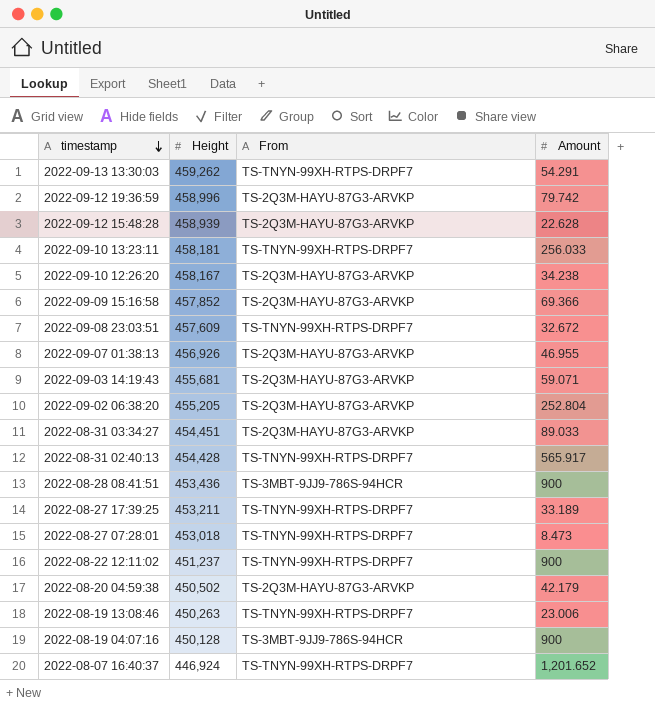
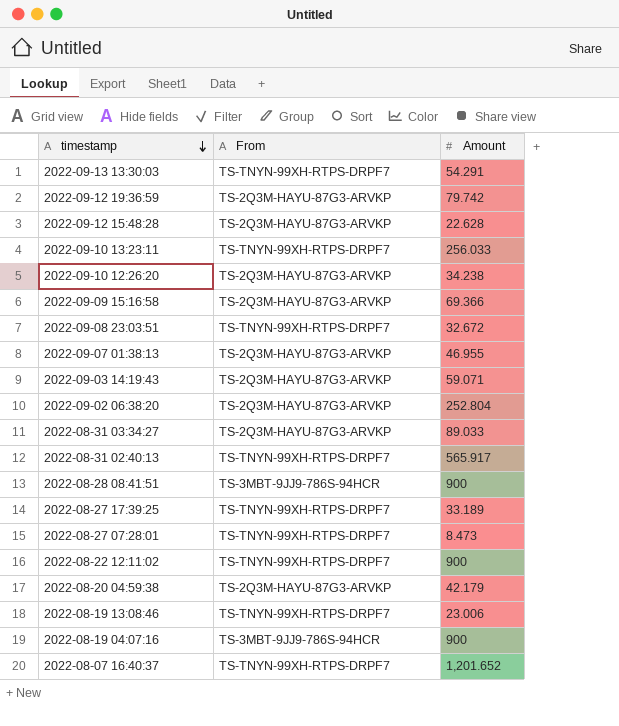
column Height | position: 2 -> none

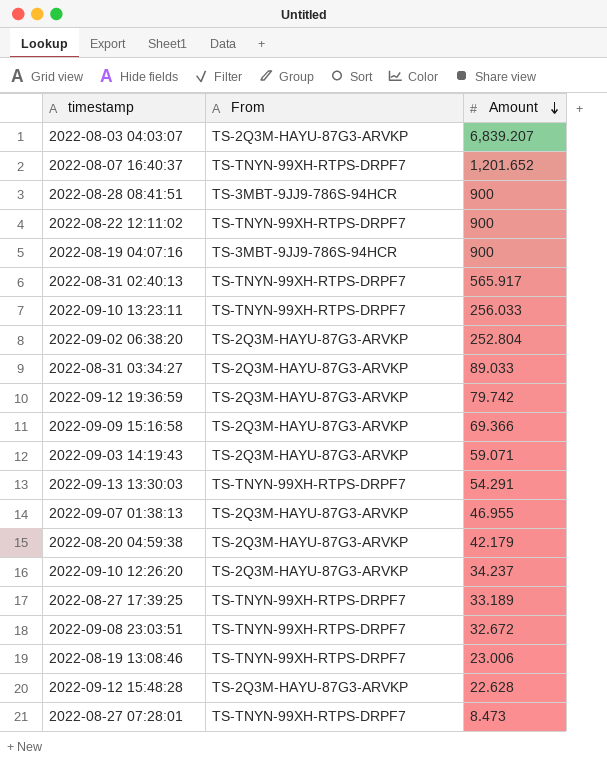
row order: timestamp descending -> Amount descending
row 2022-08-03 04:03:07: none -> TS-2Q3M-HAYU-87G3-ARVKP | 6,839.207
2022-09-10 12:26:20 | Amount: 34.238 -> 34.237

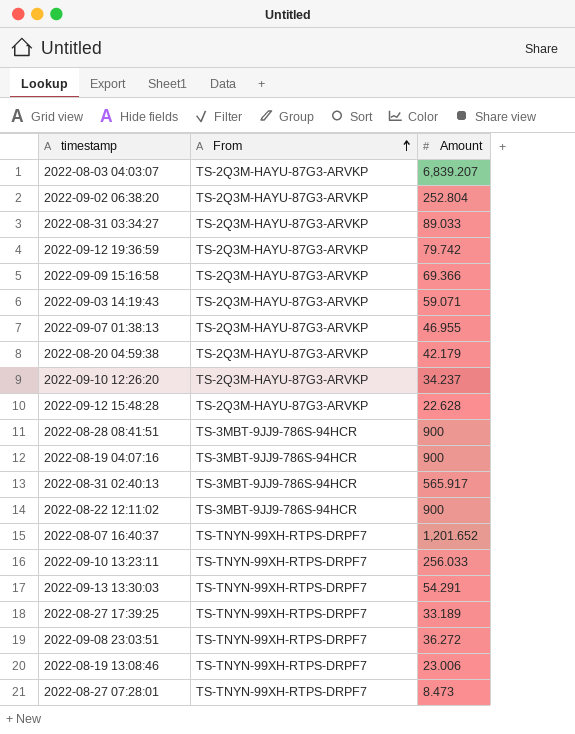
row order: Amount descending -> From ascending
2022-08-31 02:40:13 | From: TS-TNYN-99XH-RTPS-DRPF7 -> TS-3MBT-9JJ9-786S-94HCR
2022-08-22 12:11:02 | From: TS-TNYN-99XH-RTPS-DRPF7 -> TS-3MBT-9JJ9-786S-94HCR
2022-09-08 23:03:51 | Amount: 32.672 -> 36.272

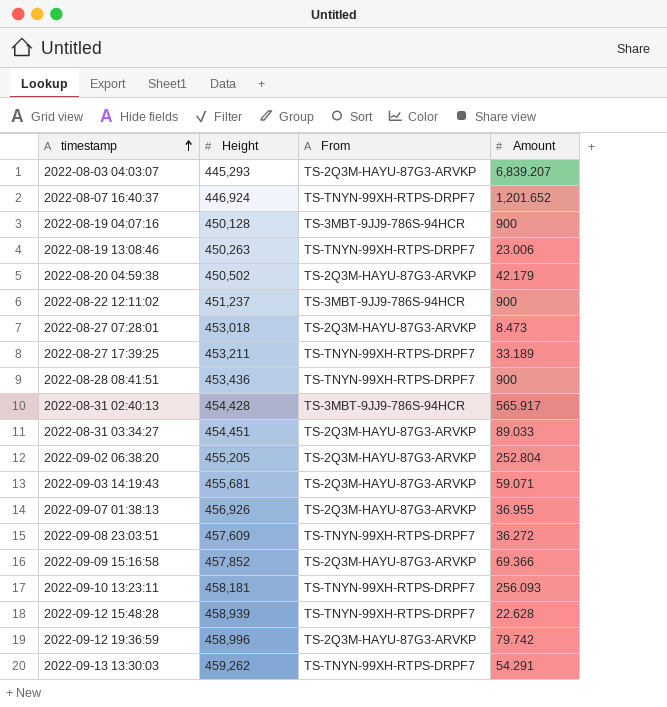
row order: From ascending -> timestamp ascending
column Height | position: none -> 2
row 2022-09-10 12:26:20: TS-2Q3M-HAYU-87G3-ARVKP | 34.237 -> none
2022-08-27 07:28:01 | From: TS-TNYN-99XH-RTPS-DRPF7 -> TS-2Q3M-HAYU-87G3-ARVKP
2022-08-28 08:41:51 | From: TS-3MBT-9JJ9-786S-94HCR -> TS-TNYN-99XH-RTPS-DRPF7
2022-09-07 01:38:13 | Amount: 46.955 -> 36.955
2022-09-10 13:23:11 | Amount: 256.033 -> 256.093
2022-09-12 15:48:28 | From: TS-2Q3M-HAYU-87G3-ARVKP -> TS-TNYN-99XH-RTPS-DRPF7

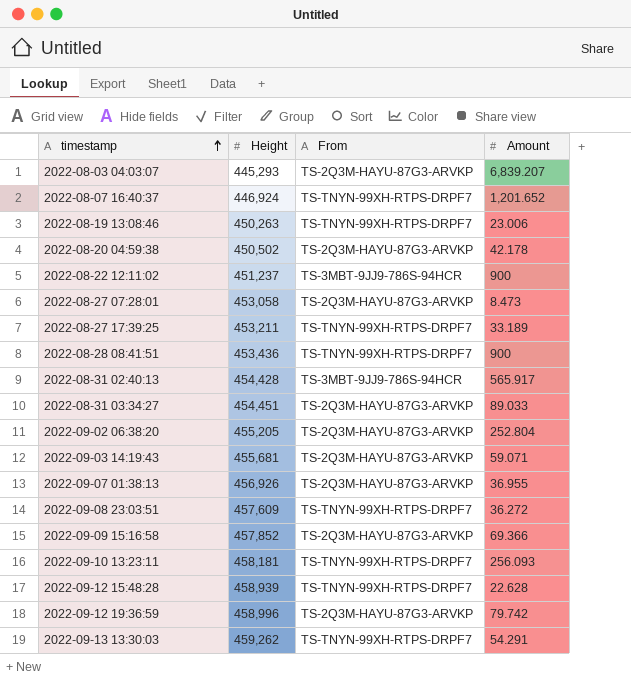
row 2022-08-19 04:07:16: 450,128 | TS-3MBT-9JJ9-786S-94HCR | 900 -> none
2022-08-20 04:59:38 | Amount: 42.179 -> 42.178
2022-08-27 07:28:01 | Height: 453,018 -> 453,058

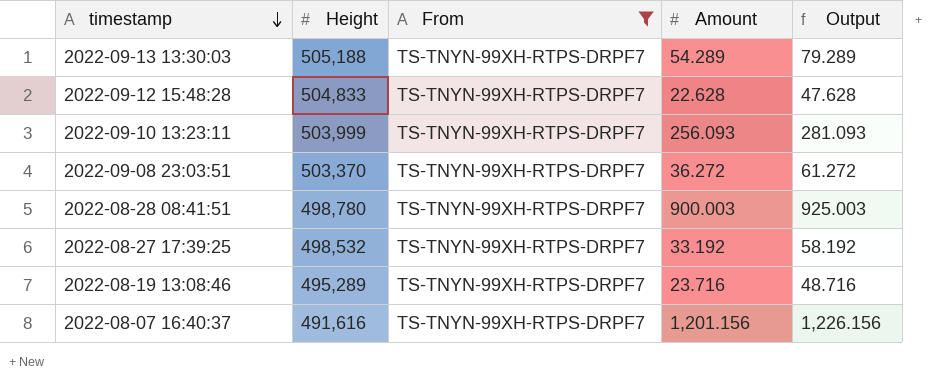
filter: none -> From = TS-TNYN-99XH-RTPS-DRPF7
row order: timestamp ascending -> timestamp descending
column Output | formula: none -> [Amount] + 25
2022-09-13 13:30:03 | Height: 459,262 -> 505,188
2022-09-13 13:30:03 | Amount: 54.291 -> 54.289
2022-09-12 15:48:28 | Height: 458,939 -> 504,833
2022-09-10 13:23:11 | Height: 458,181 -> 503,999
2022-09-08 23:03:51 | Height: 457,609 -> 503,370
2022-08-28 08:41:51 | Height: 453,436 -> 498,780
2022-08-28 08:41:51 | Amount: 900 -> 900.003
2022-08-27 17:39:25 | Height: 453,211 -> 498,532
2022-08-27 17:39:25 | Amount: 33.189 -> 33.192
2022-08-19 13:08:46 | Height: 450,263 -> 495,289
2022-08-19 13:08:46 | Amount: 23.006 -> 23.716
2022-08-07 16:40:37 | Height: 446,924 -> 491,616
2022-08-07 16:40:37 | Amount: 1,201.652 -> 1,201.156

